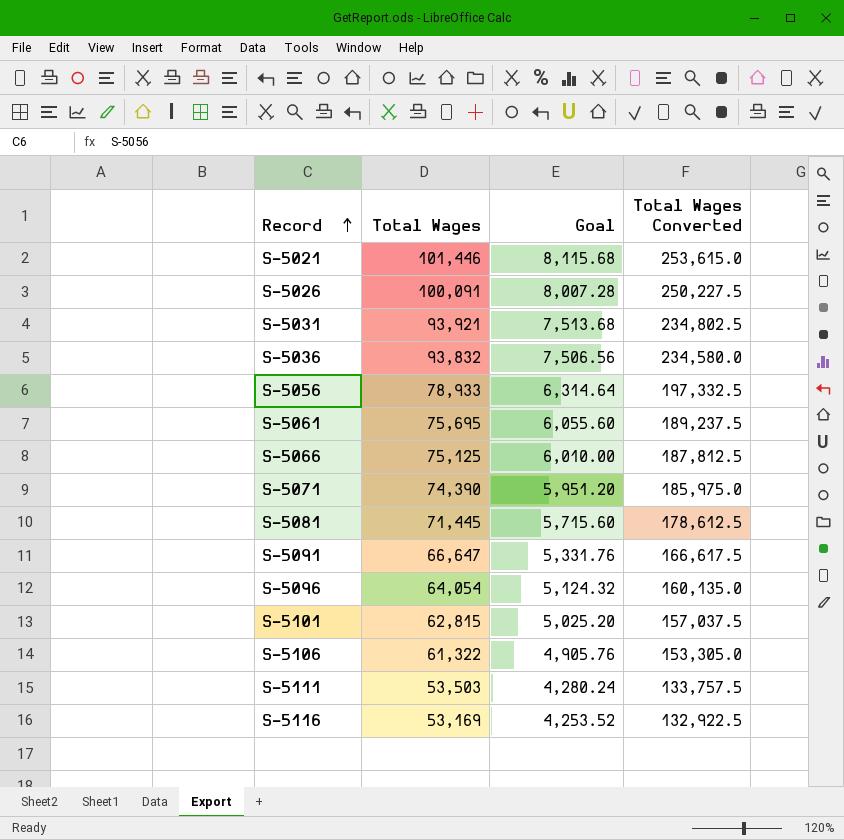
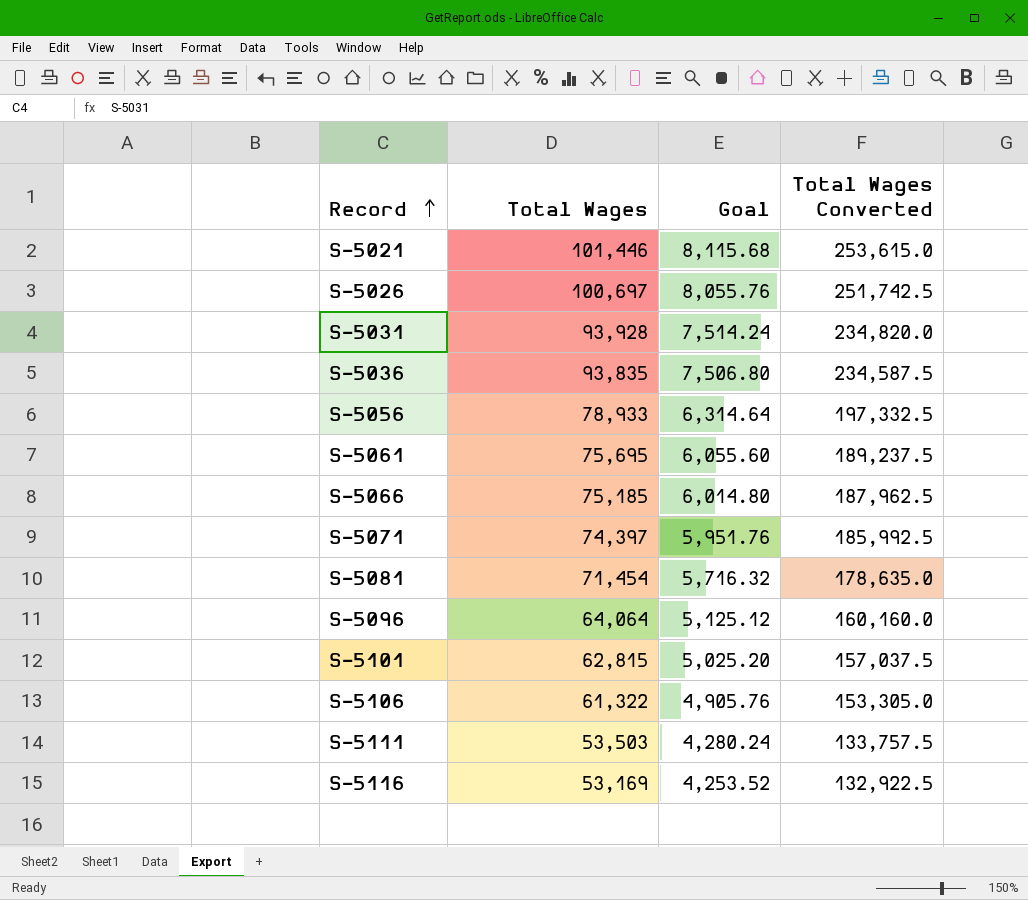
row S-5091: 66,647 | 5,331.76 | 166,617.5 -> none
S-5026 | Total Wages: 100,091 -> 100,697
S-5026 | Goal: 8,007.28 -> 8,055.76
S-5026 | Total Wages Converted: 250,227.5 -> 251,742.5
S-5031 | Total Wages: 93,921 -> 93,928
S-5031 | Goal: 7,513.68 -> 7,514.24
S-5031 | Total Wages Converted: 234,802.5 -> 234,820.0
S-5036 | Total Wages: 93,832 -> 93,835
S-5036 | Goal: 7,506.56 -> 7,506.80
S-5036 | Total Wages Converted: 234,580.0 -> 234,587.5
S-5066 | Total Wages: 75,125 -> 75,185
S-5066 | Goal: 6,010.00 -> 6,014.80
S-5066 | Total Wages Converted: 187,812.5 -> 187,962.5
S-5071 | Total Wages: 74,390 -> 74,397
S-5071 | Goal: 5,951.20 -> 5,951.76
S-5071 | Total Wages Converted: 185,975.0 -> 185,992.5
S-5081 | Total Wages: 71,445 -> 71,454
S-5081 | Goal: 5,715.60 -> 5,716.32
S-5081 | Total Wages Converted: 178,612.5 -> 178,635.0
S-5096 | Total Wages: 64,054 -> 64,064
S-5096 | Goal: 5,124.32 -> 5,125.12
S-5096 | Total Wages Converted: 160,135.0 -> 160,160.0

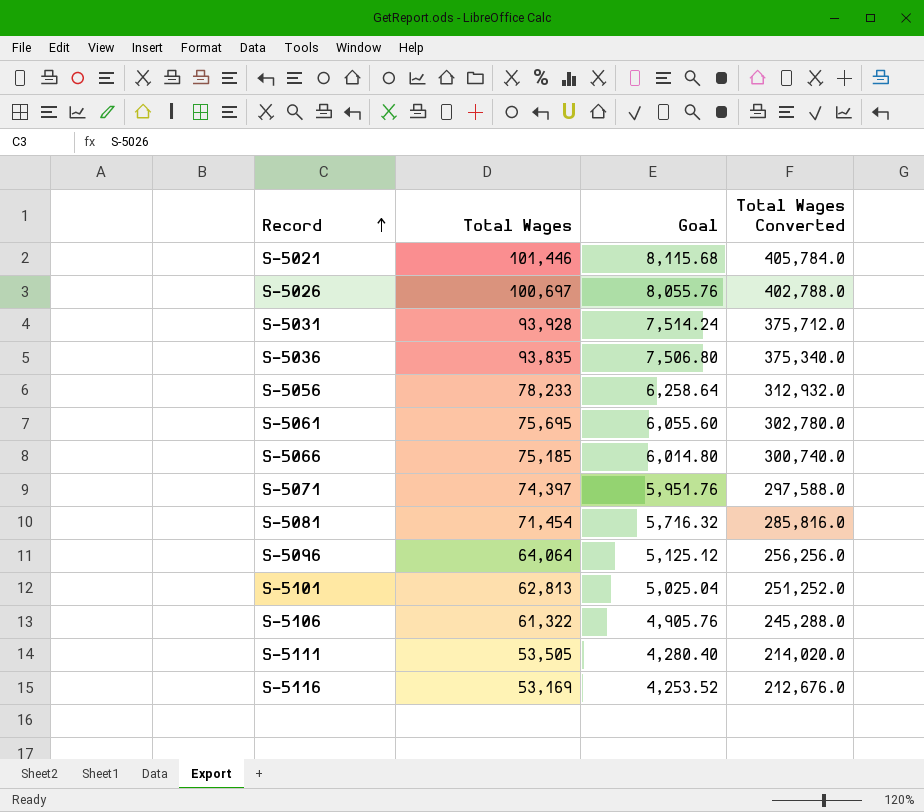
column Total Wages Converted | formula: [Total Wages] * 2.5 -> [Total Wages] * 4
S-5056 | Total Wages: 78,933 -> 78,233
S-5056 | Goal: 6,314.64 -> 6,258.64
S-5101 | Total Wages: 62,815 -> 62,813
S-5101 | Goal: 5,025.20 -> 5,025.04
S-5111 | Total Wages: 53,503 -> 53,505
S-5111 | Goal: 4,280.24 -> 4,280.40

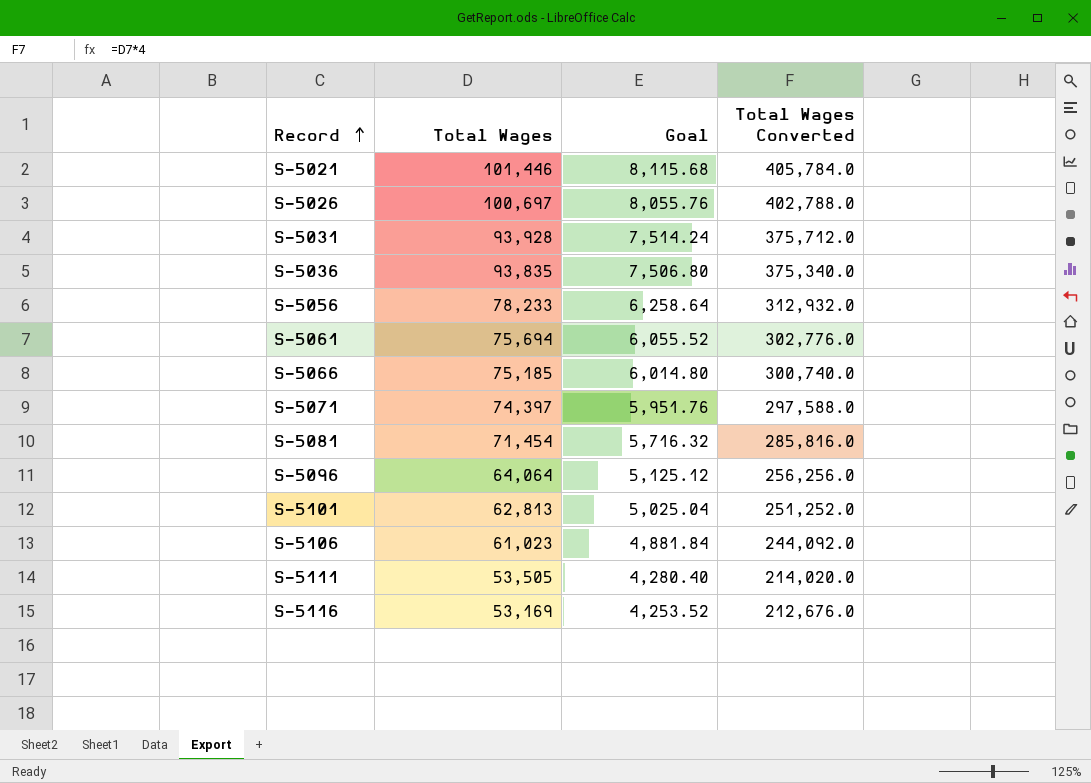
S-5061 | Total Wages: 75,695 -> 75,694
S-5061 | Goal: 6,055.60 -> 6,055.52
S-5061 | Total Wages Converted: 302,780.0 -> 302,776.0
S-5106 | Total Wages: 61,322 -> 61,023
S-5106 | Goal: 4,905.76 -> 4,881.84
S-5106 | Total Wages Converted: 245,288.0 -> 244,092.0

